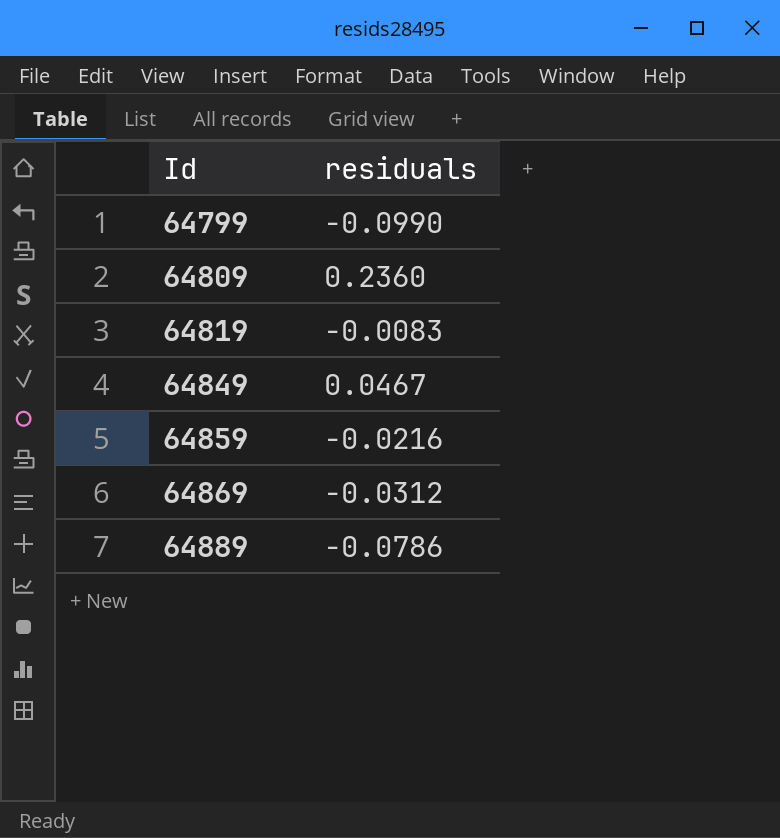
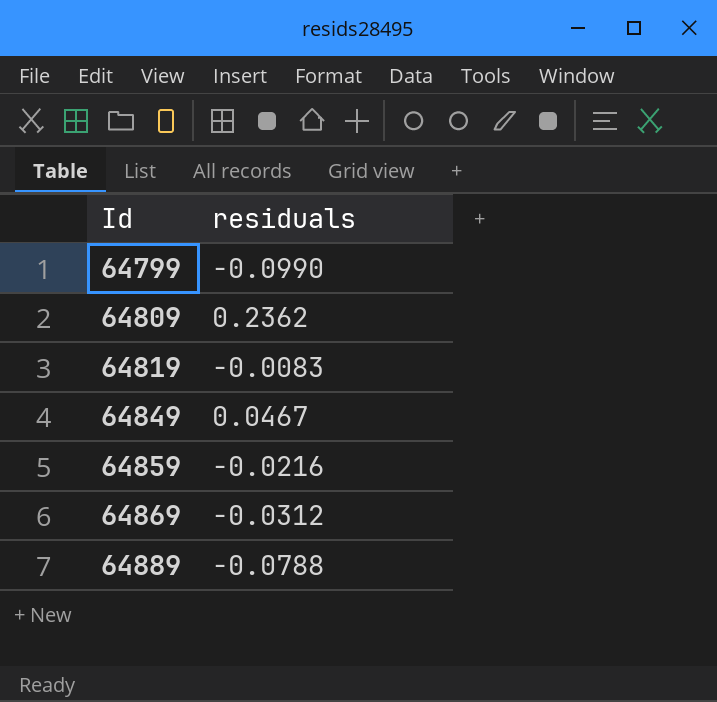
64809 | residuals: 0.2360 -> 0.2362
64889 | residuals: -0.0786 -> -0.0788

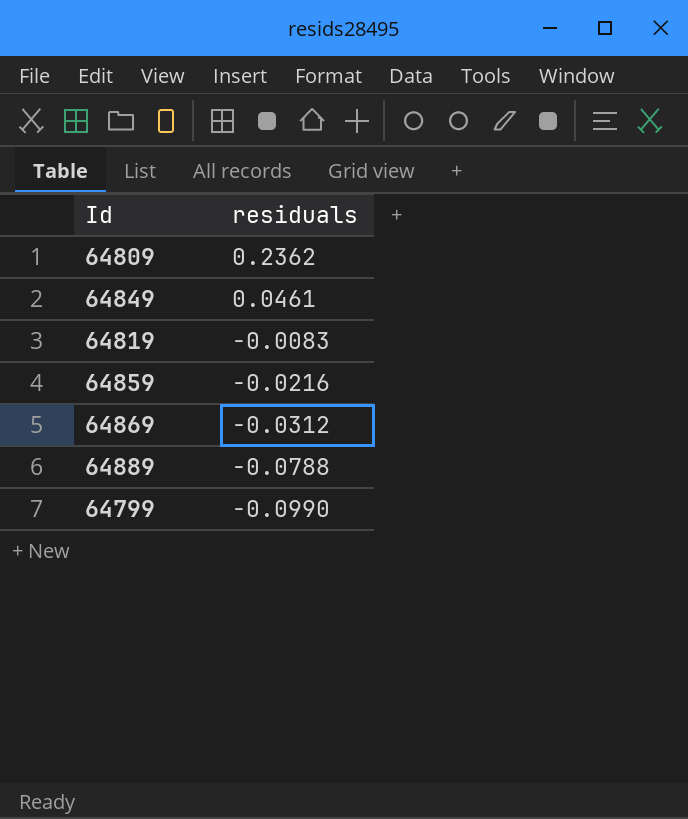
row order: Id ascending -> residuals descending
64849 | residuals: 0.0467 -> 0.0461

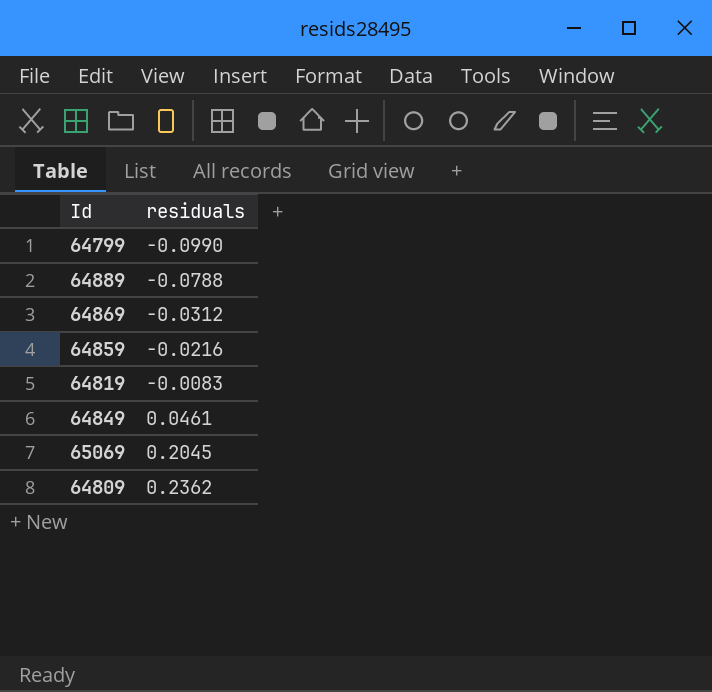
row order: residuals descending -> residuals ascending
row 65069: none -> 0.2045

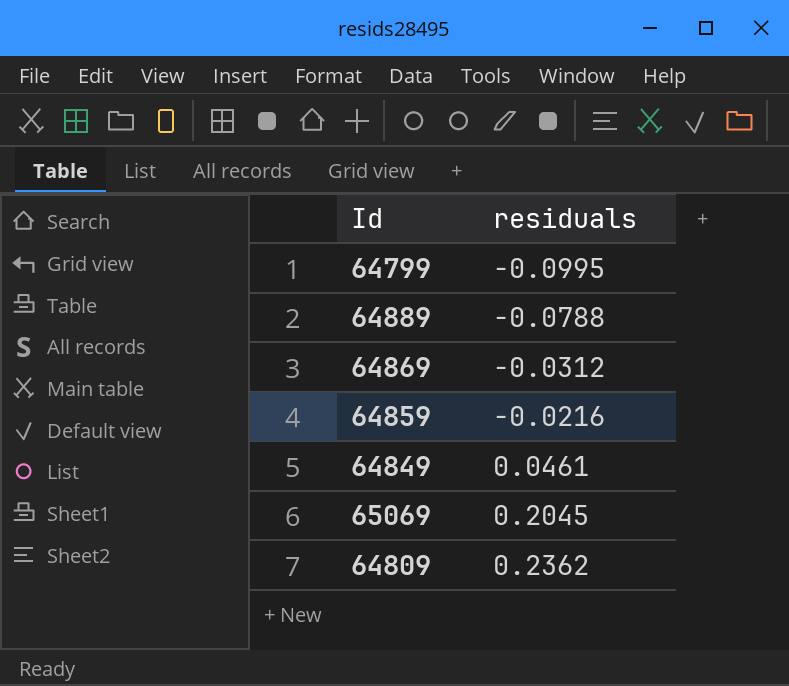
row 64819: -0.0083 -> none
64799 | residuals: -0.0990 -> -0.0995

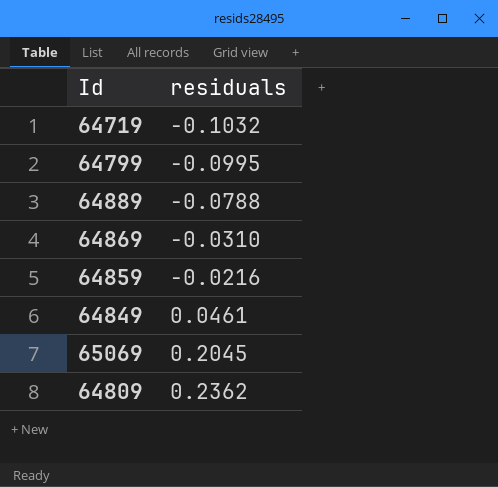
row 64719: none -> -0.1032
64869 | residuals: -0.0312 -> -0.0310

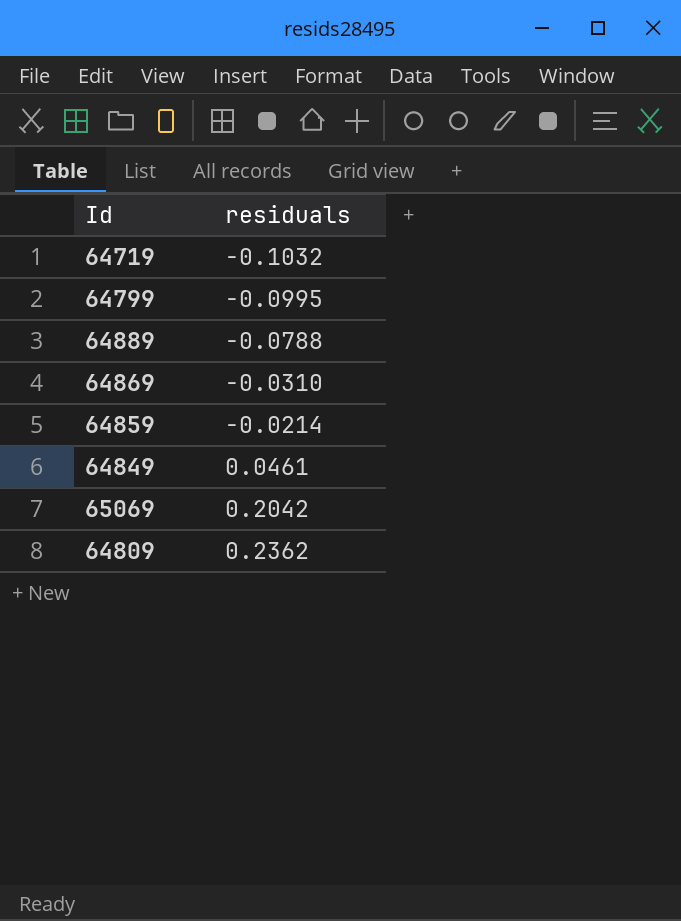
64859 | residuals: -0.0216 -> -0.0214
65069 | residuals: 0.2045 -> 0.2042

